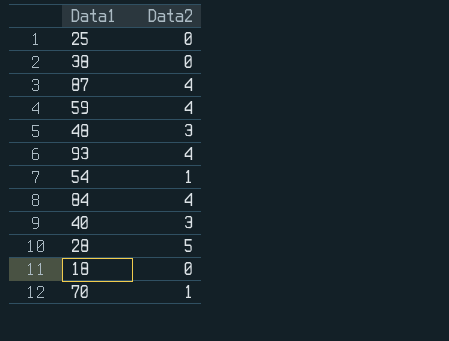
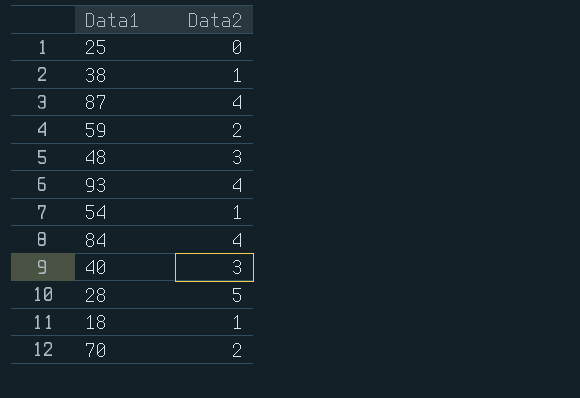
38 | Data2: 0 -> 1
59 | Data2: 4 -> 2
18 | Data2: 0 -> 1
70 | Data2: 1 -> 2

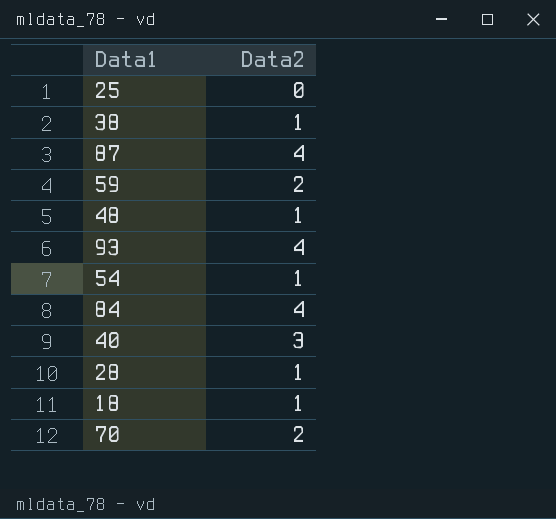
48 | Data2: 3 -> 1
28 | Data2: 5 -> 1

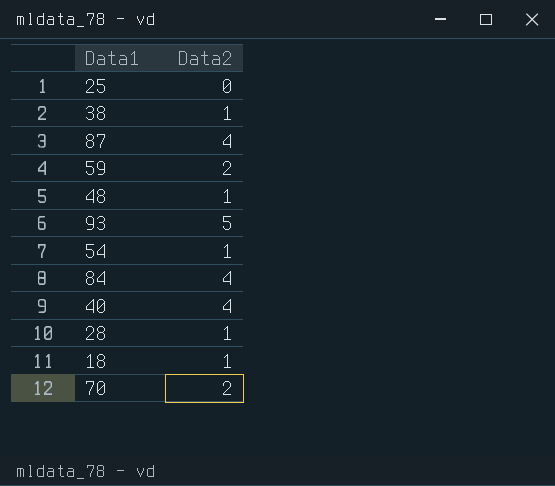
93 | Data2: 4 -> 5
40 | Data2: 3 -> 4

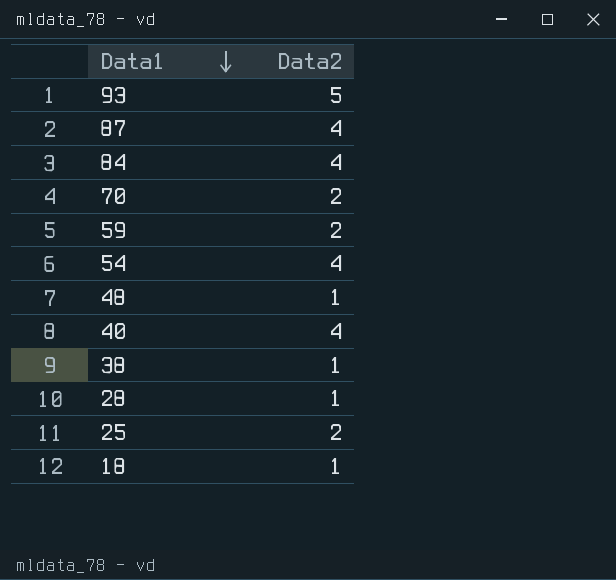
row order: none -> Data1 descending
54 | Data2: 1 -> 4
25 | Data2: 0 -> 2

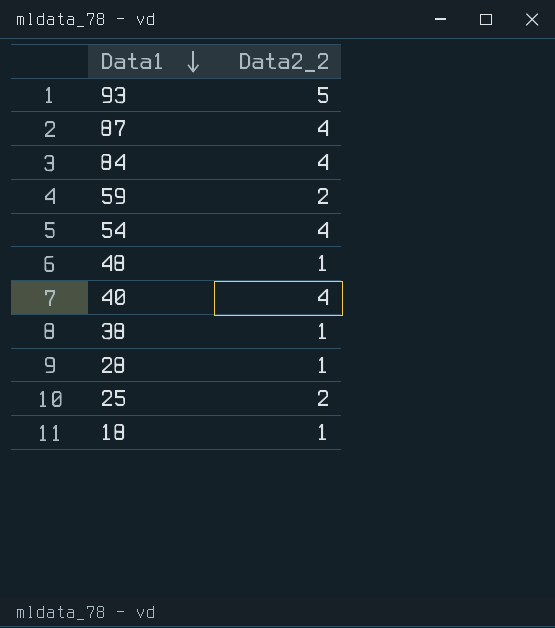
column name: Data2 -> Data2_2
row 70: 2 -> none

